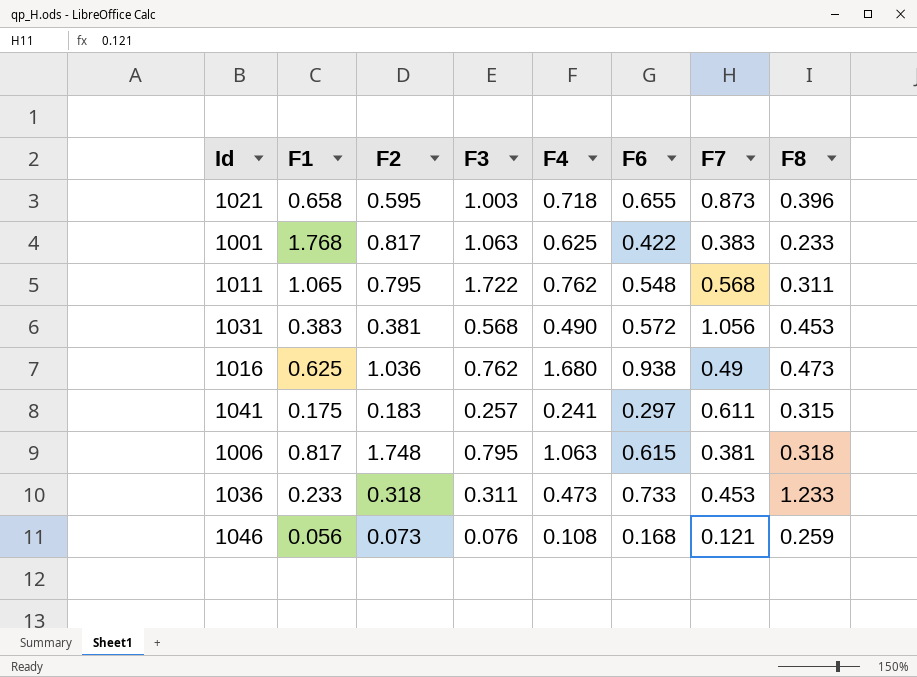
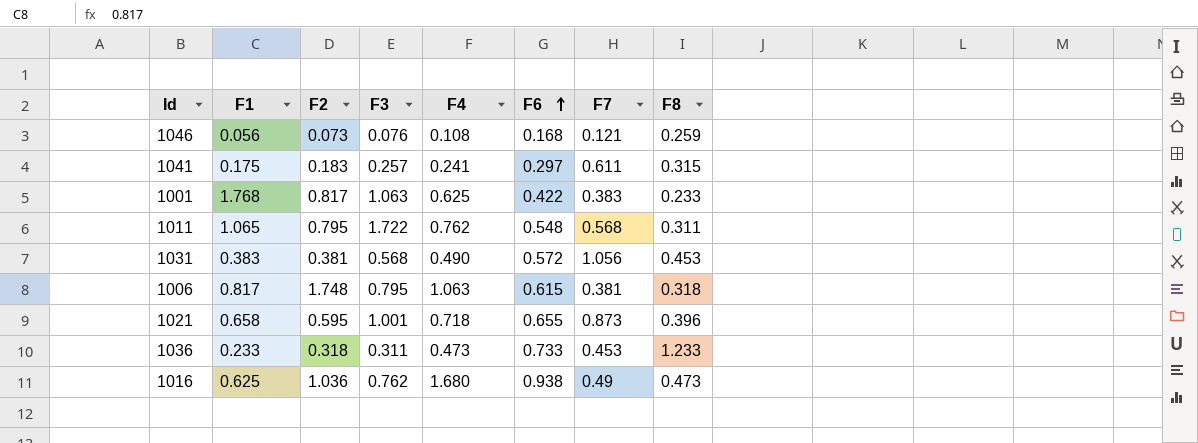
row order: none -> F6 ascending
1021 | F3: 1.003 -> 1.001

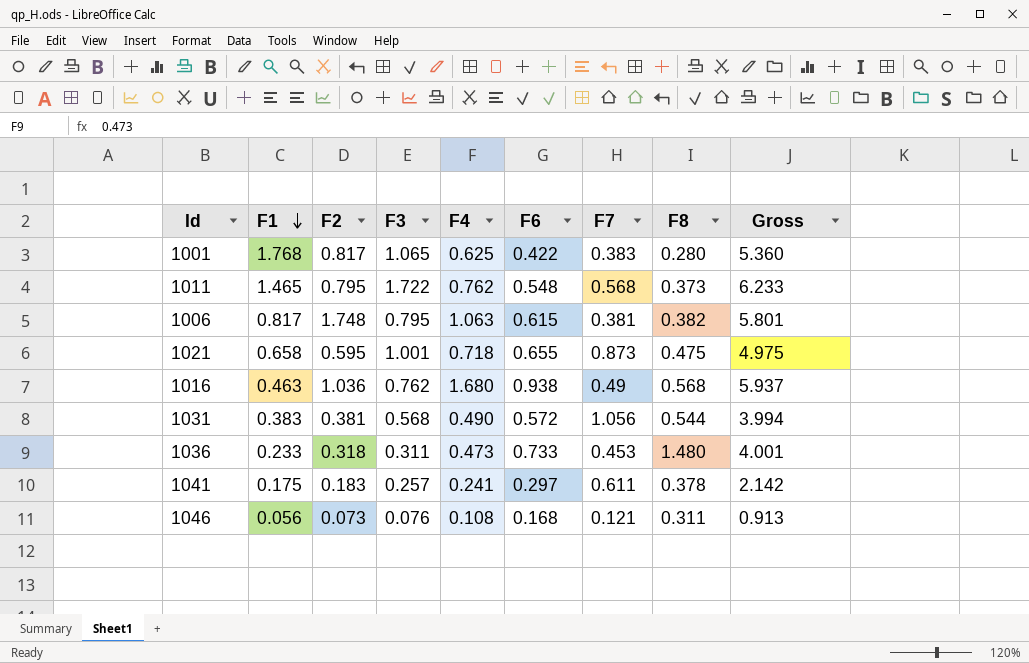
row order: F6 ascending -> F1 descending
column Gross | formula: none -> [F1] + [F2] + [F3] + [F4] + [F6] + [F7] + [F8]
1001 | F3: 1.063 -> 1.065
1001 | F8: 0.233 -> 0.280
1011 | F1: 1.065 -> 1.465
1011 | F8: 0.311 -> 0.373
1006 | F8: 0.318 -> 0.382
1021 | F8: 0.396 -> 0.475
1016 | F1: 0.625 -> 0.463
1016 | F8: 0.473 -> 0.568
1031 | F8: 0.453 -> 0.544
1036 | F8: 1.233 -> 1.480
1041 | F8: 0.315 -> 0.378
1046 | F8: 0.259 -> 0.311

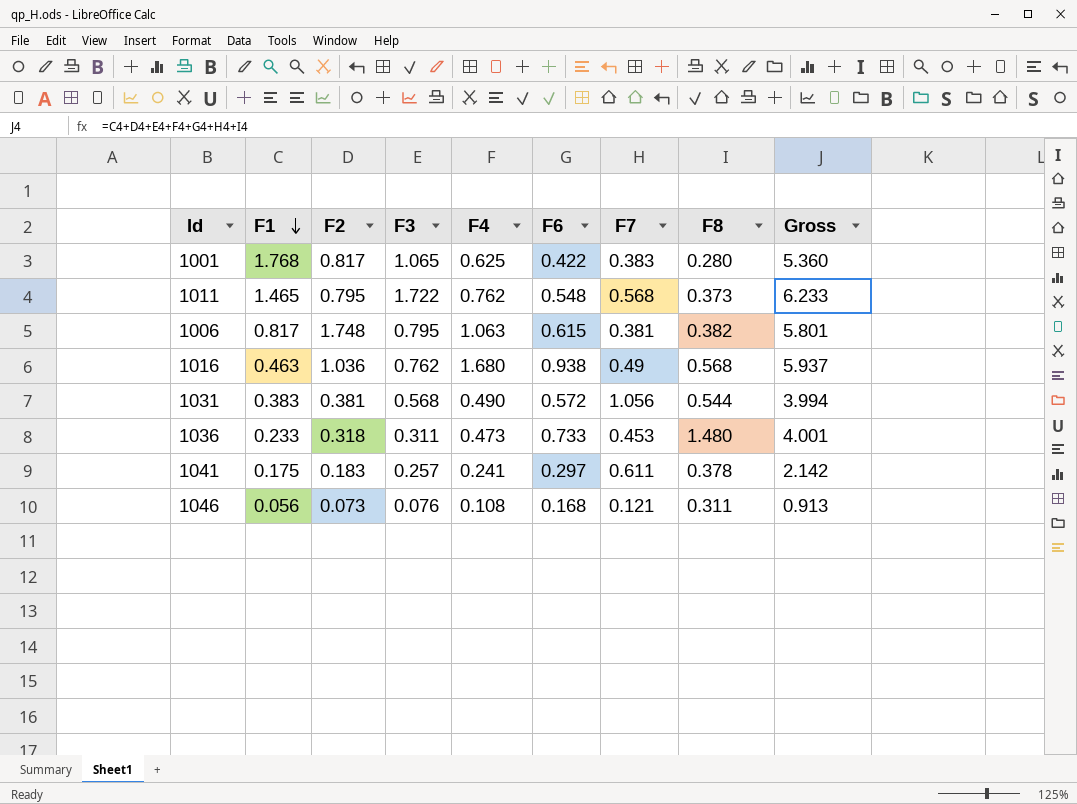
row 1021: 0.658 | 0.595 | 1.001 | 0.718 | 0.655 | 0.873 | 0.475 | 4.975 -> none

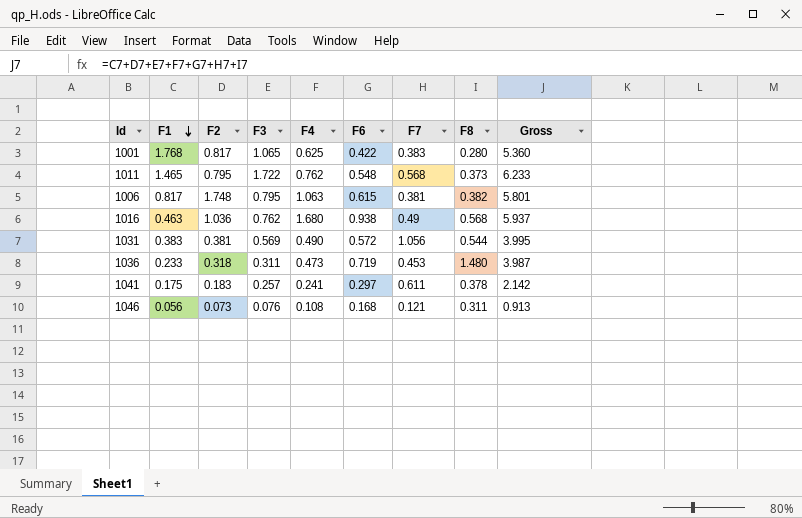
1031 | F3: 0.568 -> 0.569
1031 | Gross: 3.994 -> 3.995
1036 | F6: 0.733 -> 0.719
1036 | Gross: 4.001 -> 3.987

